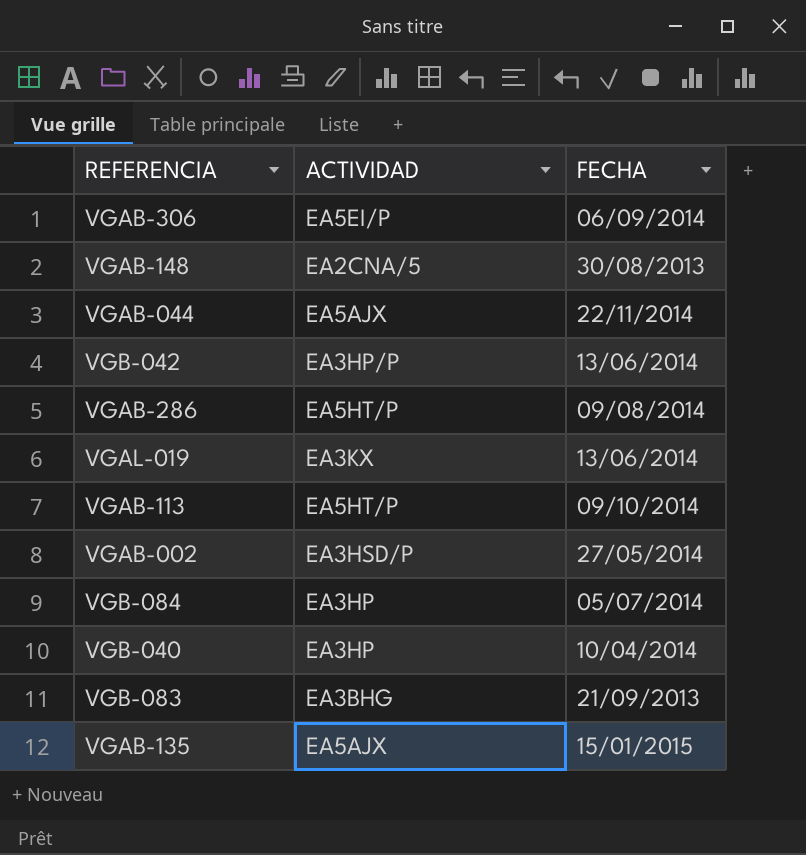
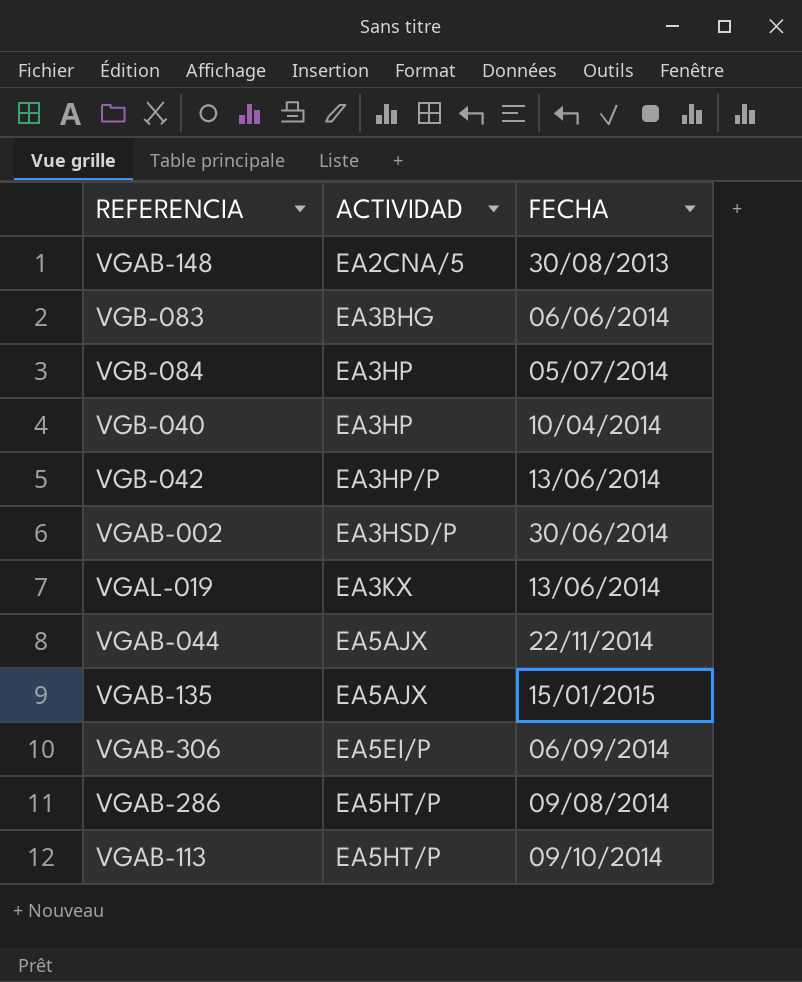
row order: none -> ACTIVIDAD ascending
VGB-083 | FECHA: 21/09/2013 -> 06/06/2014
VGAB-002 | FECHA: 27/05/2014 -> 30/06/2014

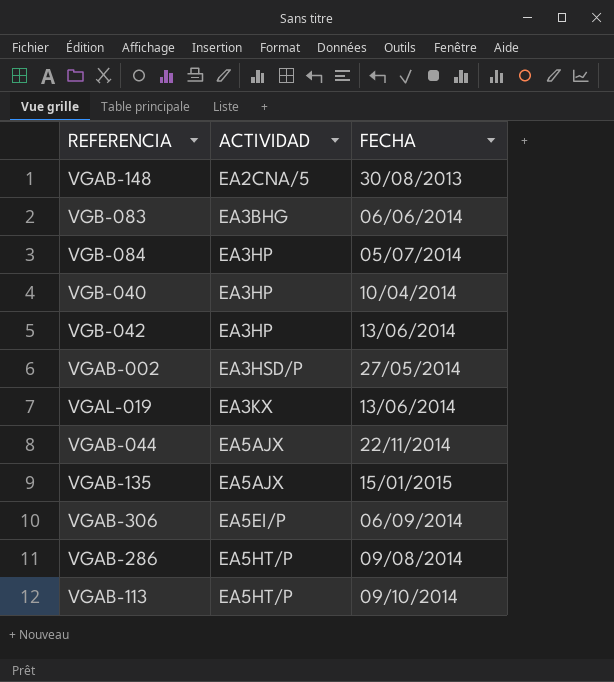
VGB-042 | ACTIVIDAD: EA3HP/P -> EA3HP
VGAB-002 | FECHA: 30/06/2014 -> 27/05/2014

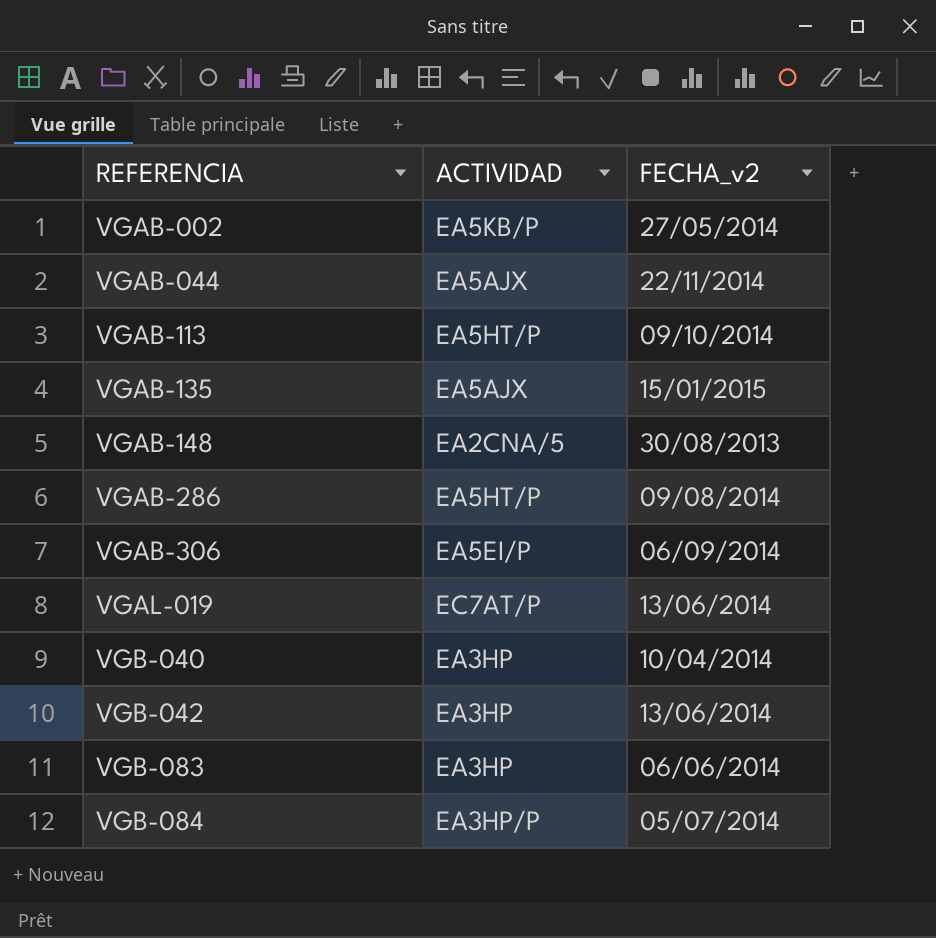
row order: ACTIVIDAD ascending -> REFERENCIA ascending
column name: FECHA -> FECHA_v2
VGAB-002 | ACTIVIDAD: EA3HSD/P -> EA5KB/P
VGAL-019 | ACTIVIDAD: EA3KX -> EC7AT/P
VGB-083 | ACTIVIDAD: EA3BHG -> EA3HP
VGB-084 | ACTIVIDAD: EA3HP -> EA3HP/P

